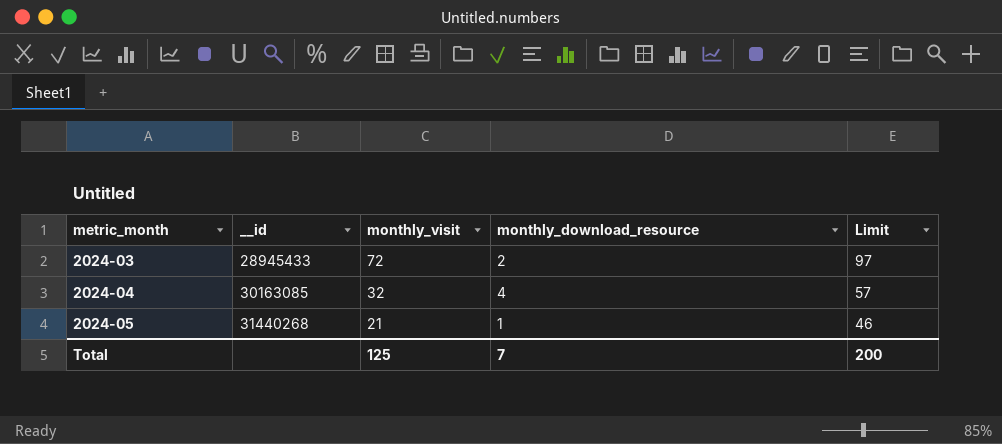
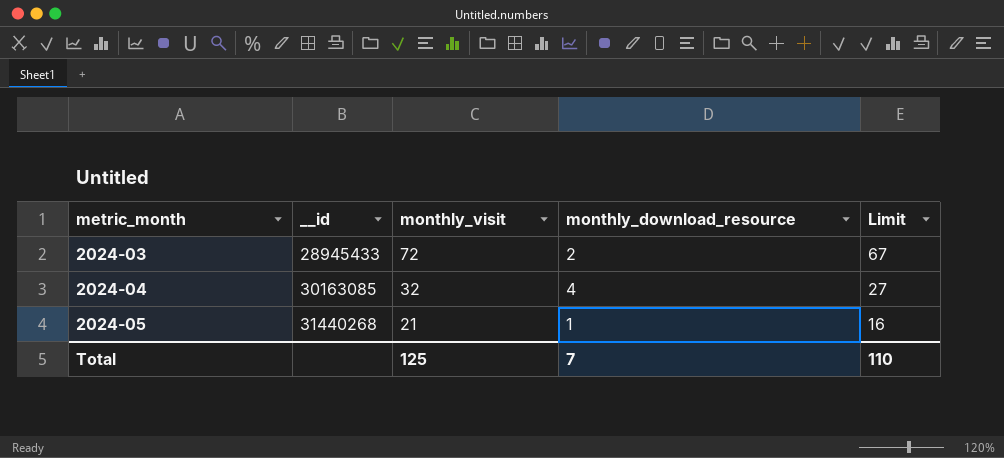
column Limit | formula: [monthly_visit] + 25 -> [monthly_visit] - 5
Total | Limit: 200 -> 110

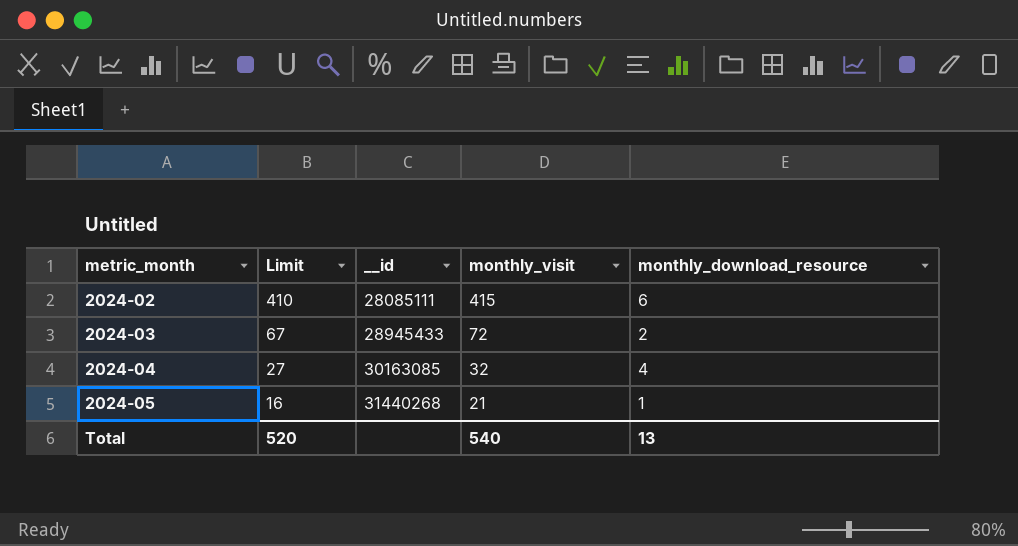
column Limit | position: 5 -> 2
row 2024-02: none -> 410 | 28085111 | 415 | 6
Total | Limit: 110 -> 520
Total | monthly_visit: 125 -> 540
Total | monthly_download_resource: 7 -> 13

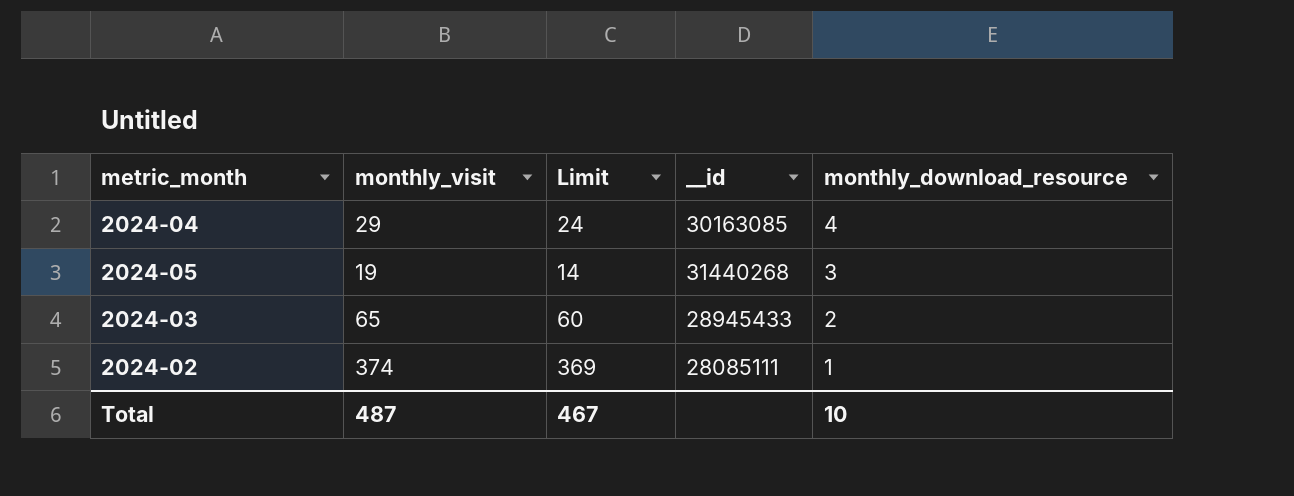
row order: metric_month ascending -> monthly_download_resource descending
column monthly_visit | position: 4 -> 2
2024-04 | monthly_visit: 32 -> 29
2024-04 | Limit: 27 -> 24
2024-05 | monthly_visit: 21 -> 19
2024-05 | Limit: 16 -> 14
2024-05 | monthly_download_resource: 1 -> 3
2024-03 | monthly_visit: 72 -> 65
2024-03 | Limit: 67 -> 60
2024-02 | monthly_visit: 415 -> 374
2024-02 | Limit: 410 -> 369
2024-02 | monthly_download_resource: 6 -> 1
Total | monthly_visit: 540 -> 487
Total | Limit: 520 -> 467
Total | monthly_download_resource: 13 -> 10

